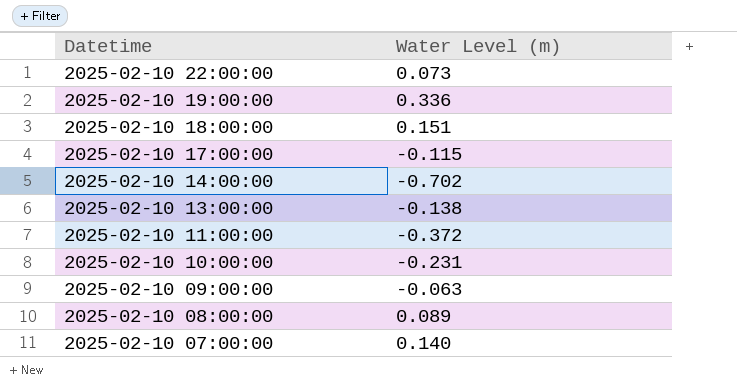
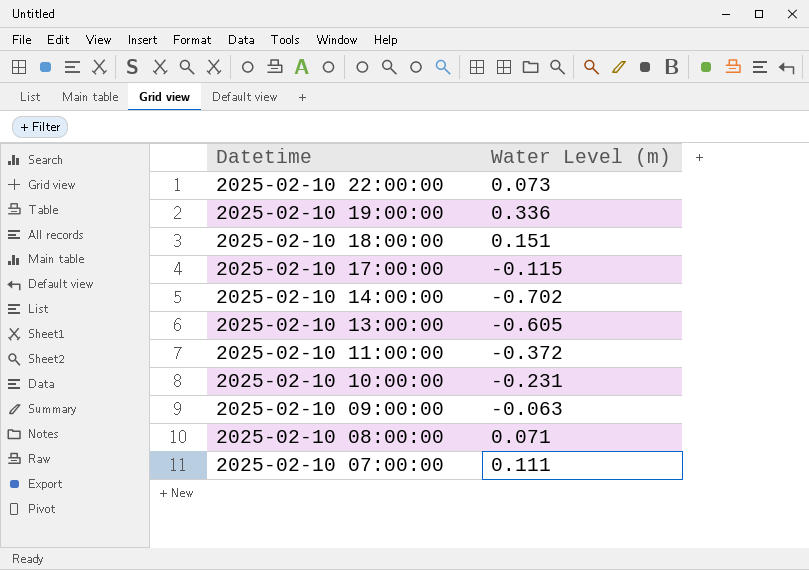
2025-02-10 13:00:00 | Water Level (m): -0.138 -> -0.605
2025-02-10 08:00:00 | Water Level (m): 0.089 -> 0.071
2025-02-10 07:00:00 | Water Level (m): 0.140 -> 0.111

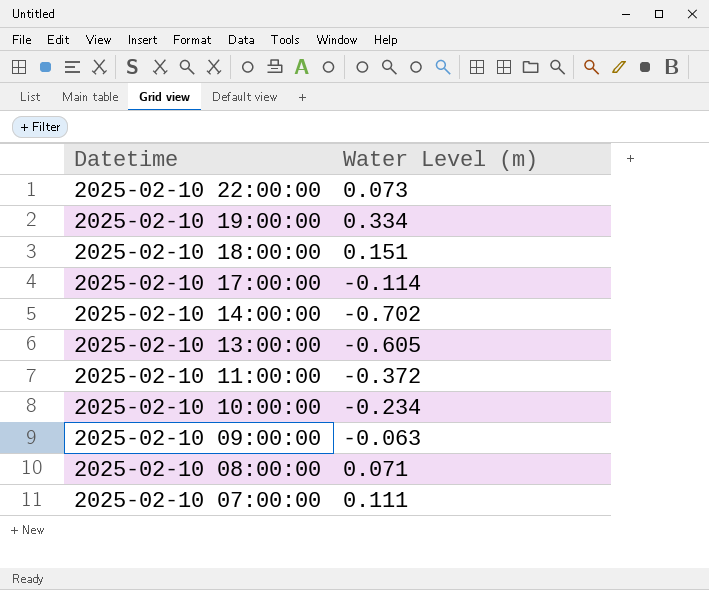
2025-02-10 19:00:00 | Water Level (m): 0.336 -> 0.334
2025-02-10 17:00:00 | Water Level (m): -0.115 -> -0.114
2025-02-10 10:00:00 | Water Level (m): -0.231 -> -0.234

